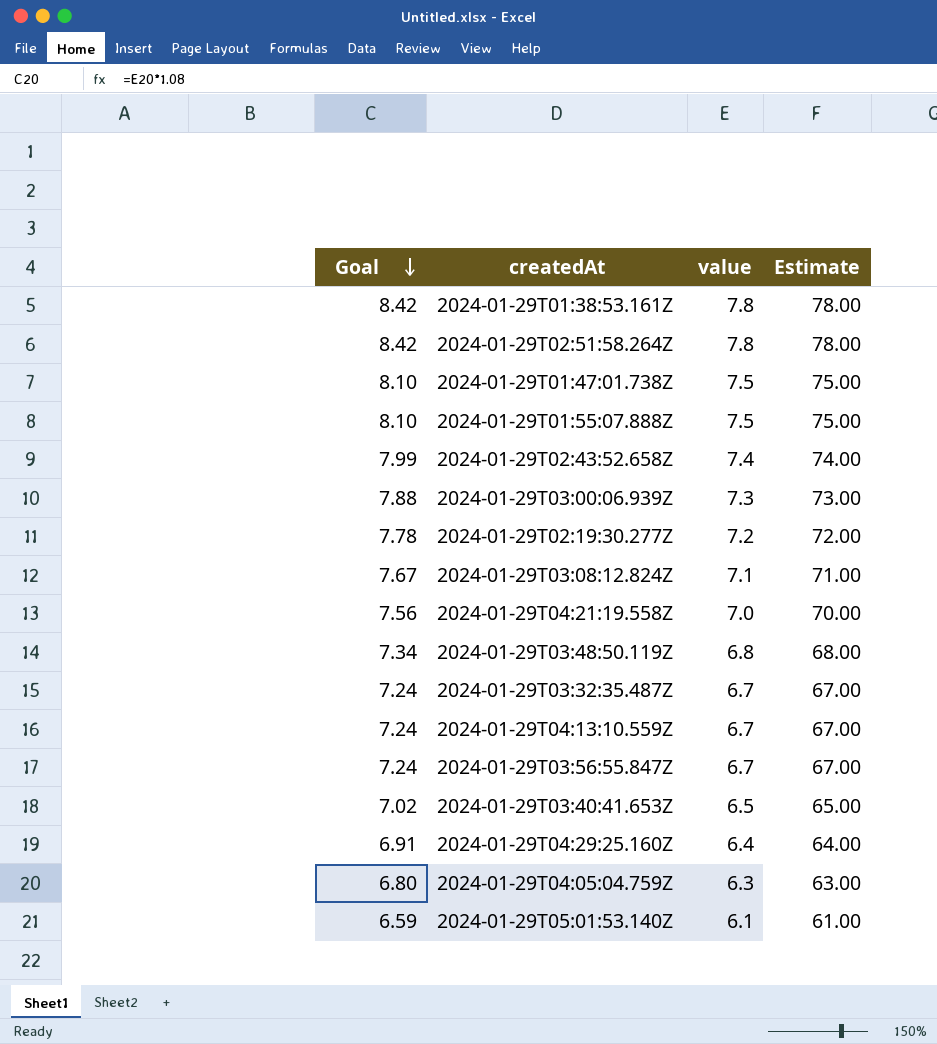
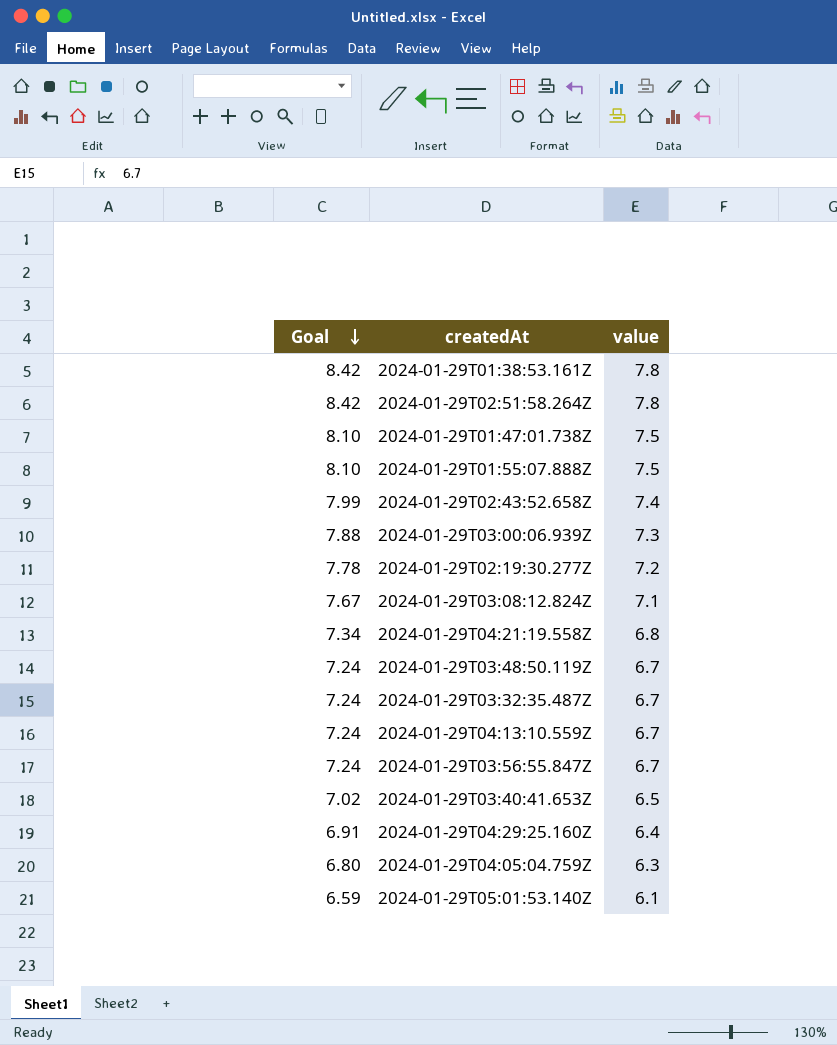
column Estimate | formula: [value] * 10 -> none
2024-01-29T04:21:19.558Z | Goal: 7.56 -> 7.34
2024-01-29T04:21:19.558Z | value: 7.0 -> 6.8
2024-01-29T03:48:50.119Z | Goal: 7.34 -> 7.24
2024-01-29T03:48:50.119Z | value: 6.8 -> 6.7

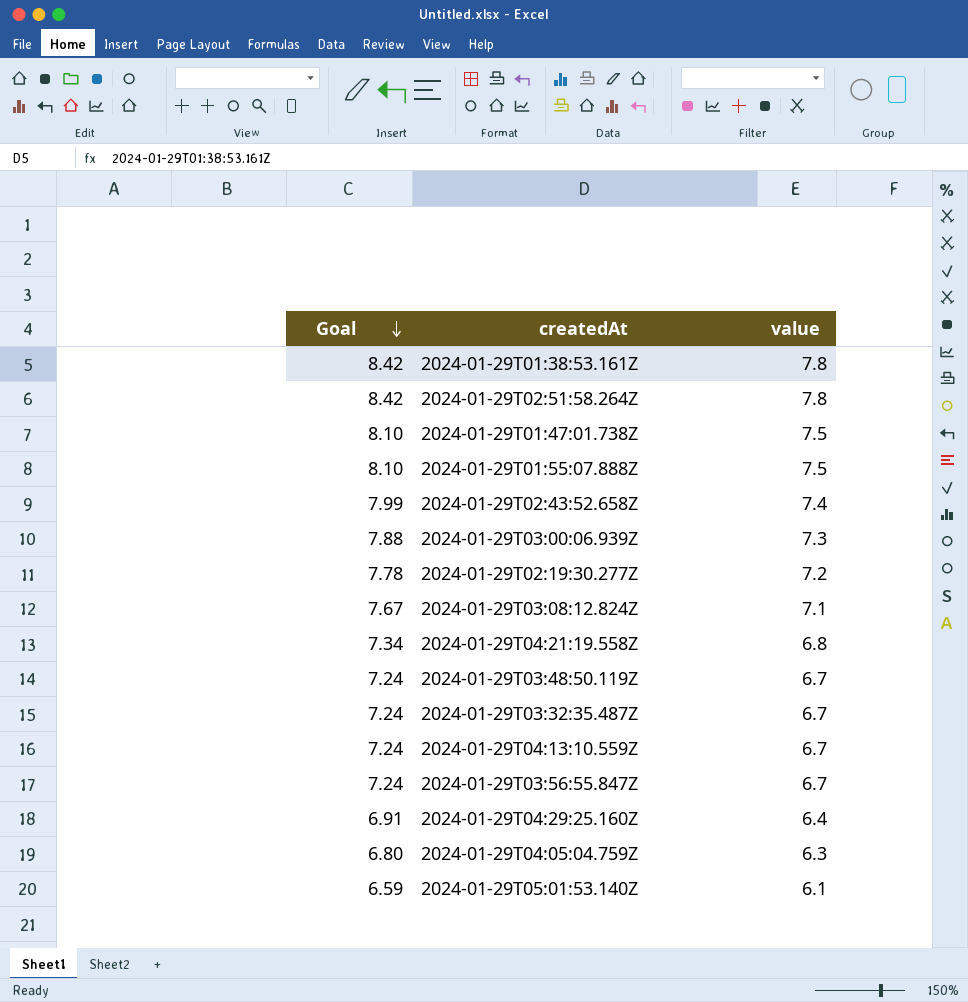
row 2024-01-29T03:40:41.653Z: 7.02 | 6.5 -> none

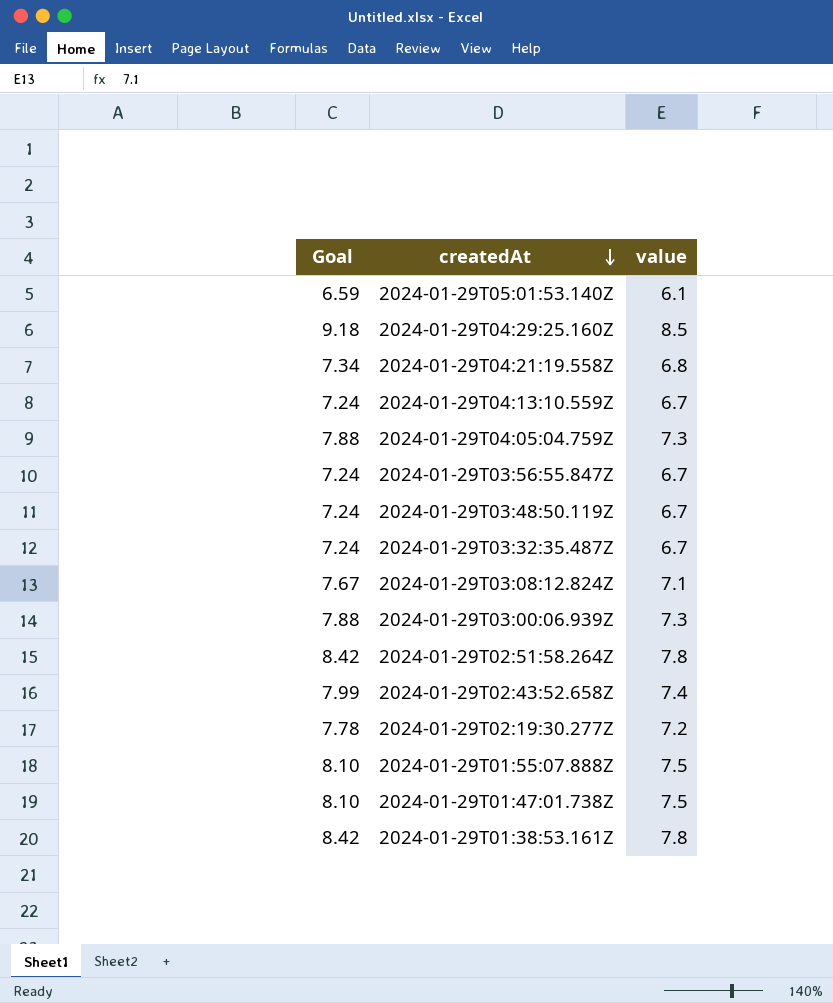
row order: Goal descending -> createdAt descending
2024-01-29T04:29:25.160Z | Goal: 6.91 -> 9.18
2024-01-29T04:29:25.160Z | value: 6.4 -> 8.5
2024-01-29T04:05:04.759Z | Goal: 6.80 -> 7.88
2024-01-29T04:05:04.759Z | value: 6.3 -> 7.3

